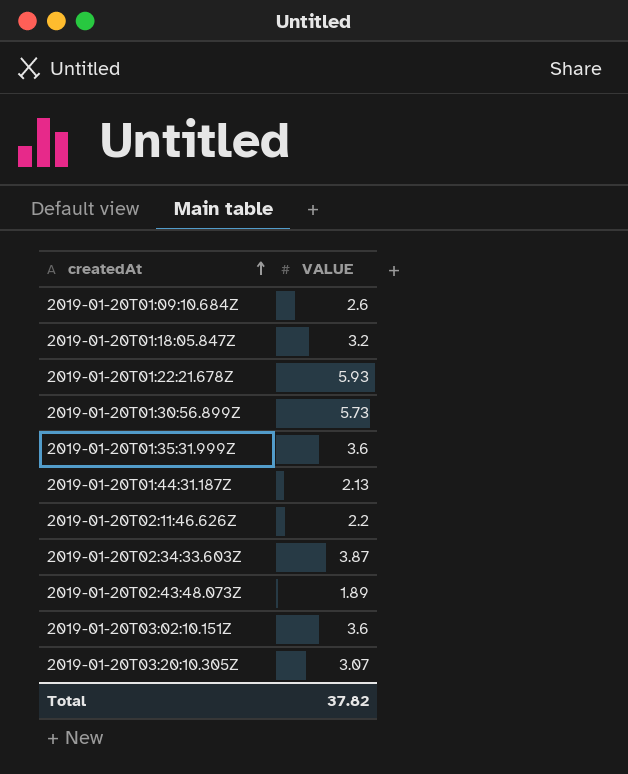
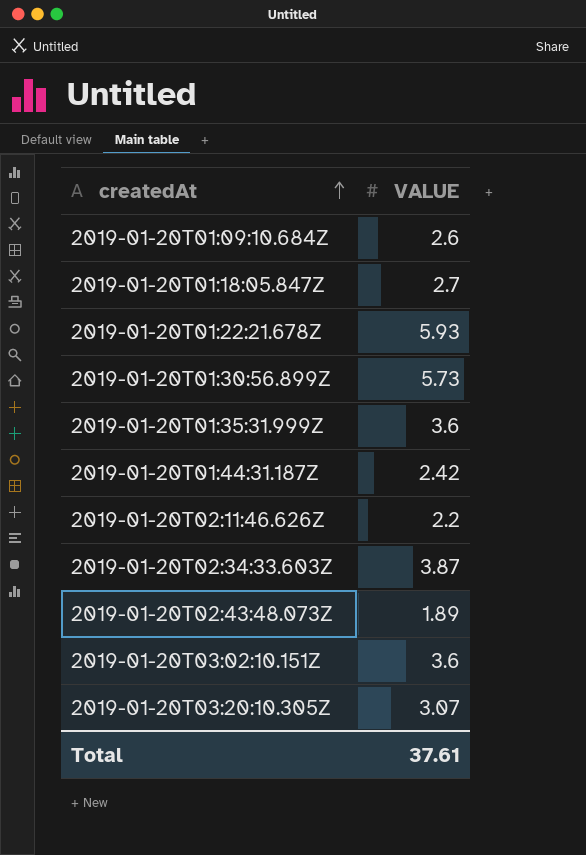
2019-01-20T01:18:05.847Z | VALUE: 3.2 -> 2.7
2019-01-20T01:44:31.187Z | VALUE: 2.13 -> 2.42
Total | VALUE: 37.82 -> 37.61

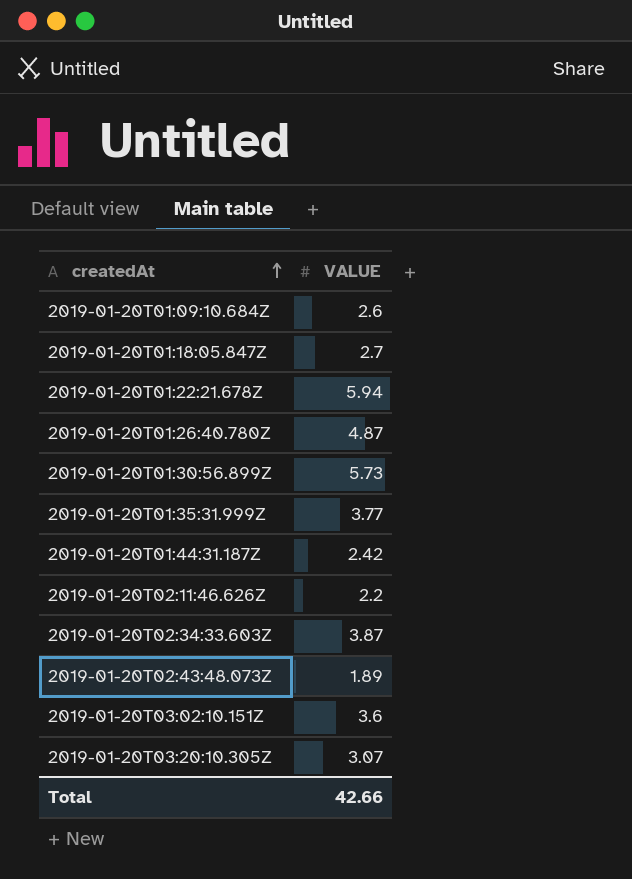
2019-01-20T01:22:21.678Z | VALUE: 5.93 -> 5.94
row 2019-01-20T01:26:40.780Z: none -> 4.87
2019-01-20T01:35:31.999Z | VALUE: 3.6 -> 3.77
Total | VALUE: 37.61 -> 42.66

